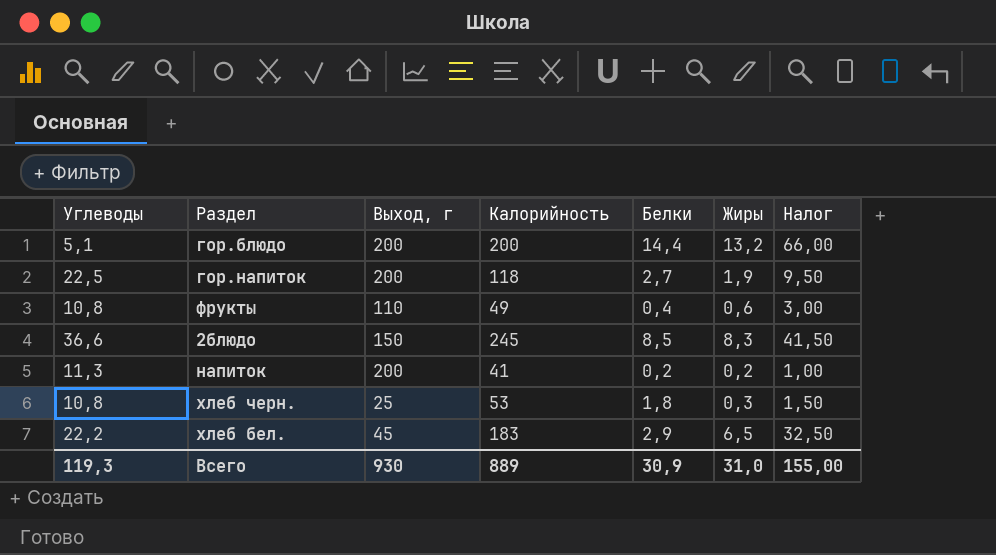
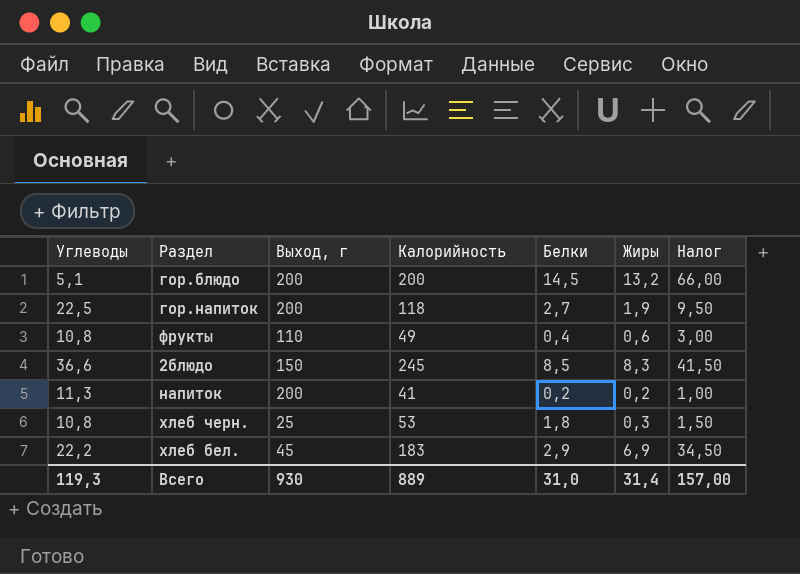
гор.блюдо | Белки: 14,4 -> 14,5
хлеб бел. | Жиры: 6,5 -> 6,9
хлеб бел. | Налог: 32,50 -> 34,50
Всего | Белки: 30,9 -> 31,0
Всего | Жиры: 31,0 -> 31,4
Всего | Налог: 155,00 -> 157,00

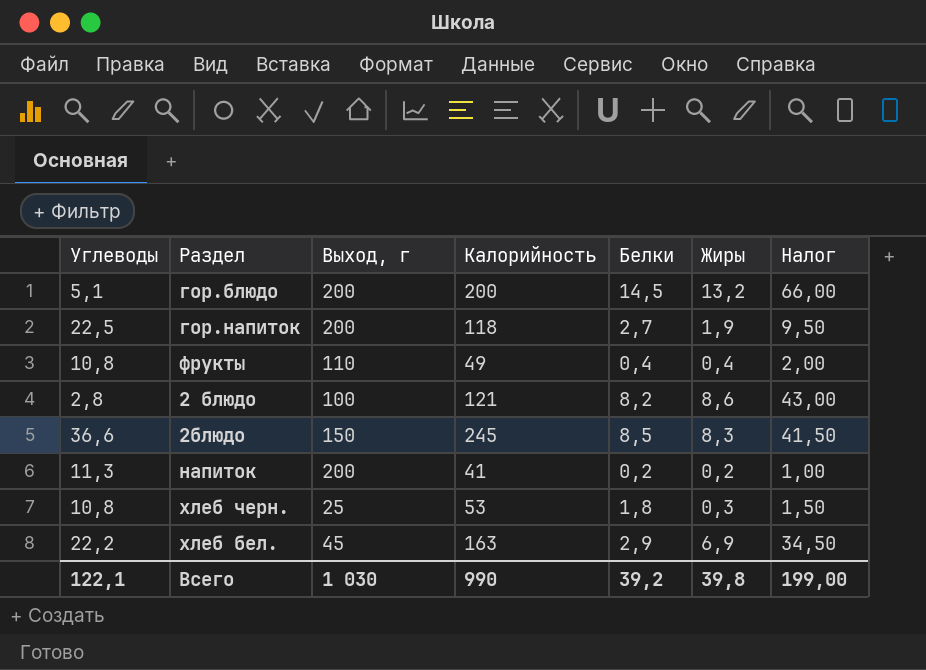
фрукты | Жиры: 0,6 -> 0,4
фрукты | Налог: 3,00 -> 2,00
row 2 блюдо: none -> 2,8 | 100 | 121 | 8,2 | 8,6 | 43,00
хлеб бел. | Калорийность: 183 -> 163
Всего | Углеводы: 119,3 -> 122,1
Всего | Выход, г: 930 -> 1 030
Всего | Калорийность: 889 -> 990
Всего | Белки: 31,0 -> 39,2
Всего | Жиры: 31,4 -> 39,8
Всего | Налог: 157,00 -> 199,00

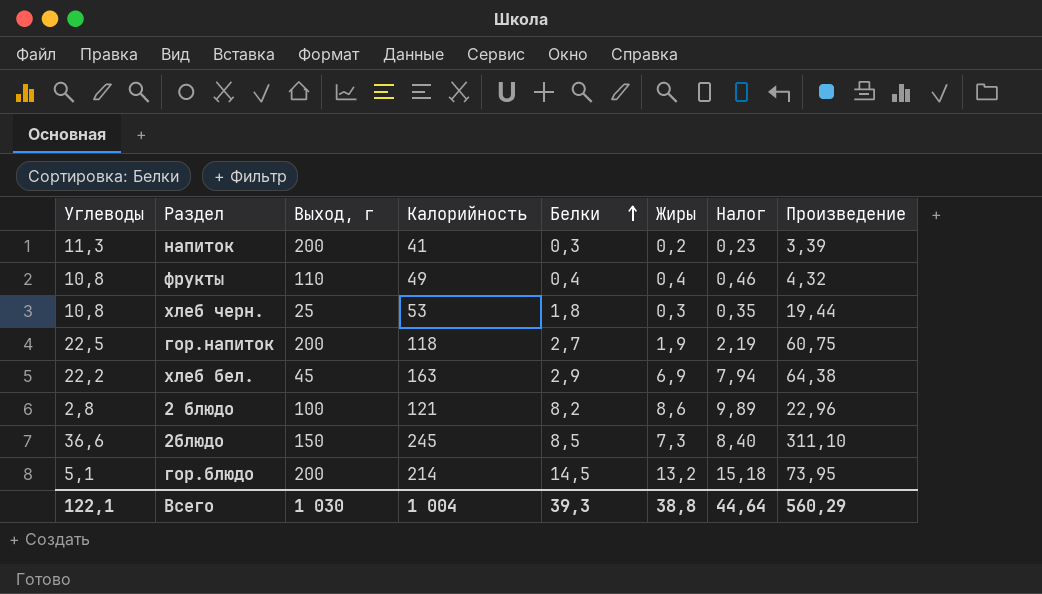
row order: none -> Белки ascending
column Налог | formula: [Жиры] * 5 -> [Жиры] * 1,15
column Произведение | formula: none -> [Углеводы] * [Белки]
напиток | Белки: 0,2 -> 0,3
2блюдо | Жиры: 8,3 -> 7,3
гор.блюдо | Калорийность: 200 -> 214
Всего | Калорийность: 990 -> 1 004
Всего | Белки: 39,2 -> 39,3
Всего | Жиры: 39,8 -> 38,8
Всего | Налог: 199,00 -> 44,64

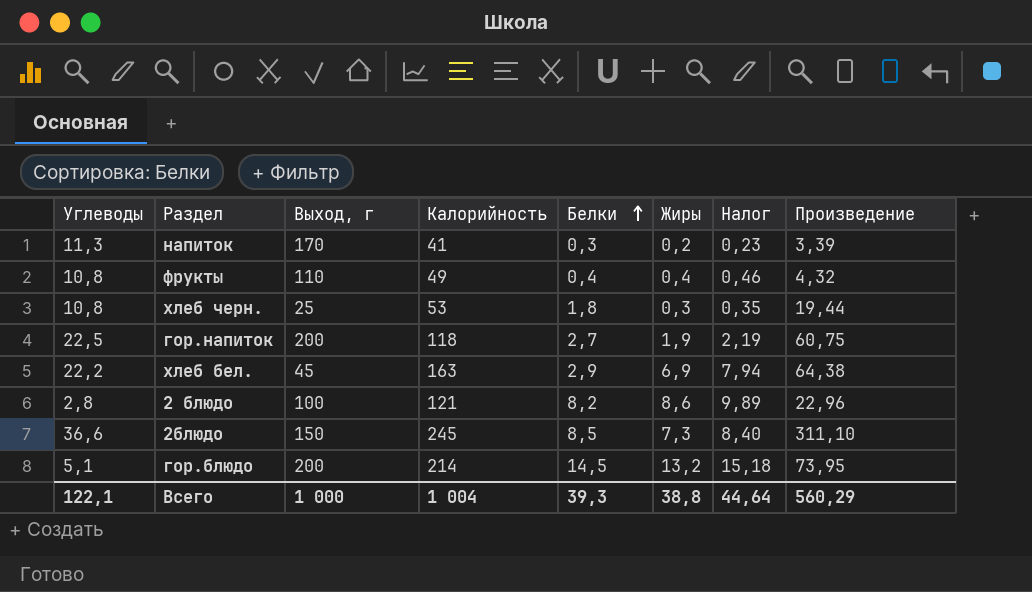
напиток | Выход, г: 200 -> 170
Всего | Выход, г: 1 030 -> 1 000

